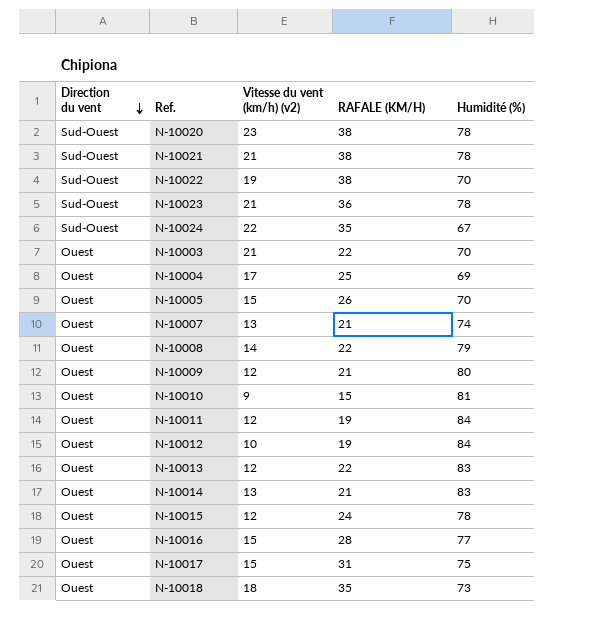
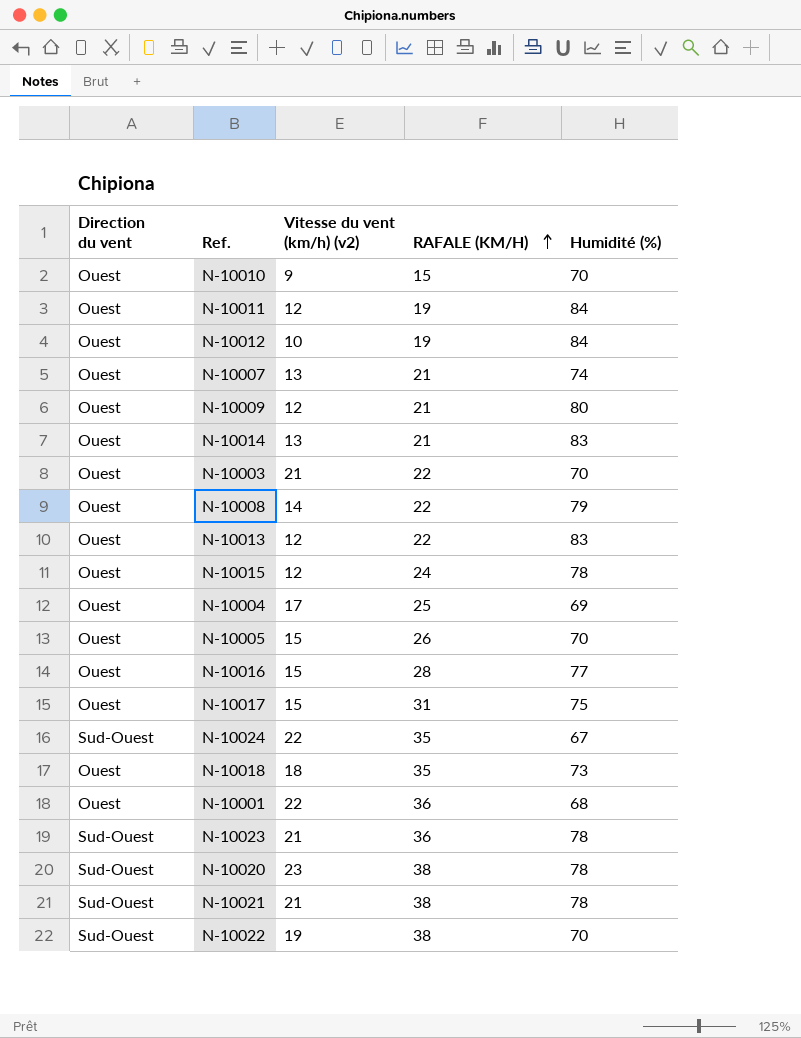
row order: Direction du vent descending -> RAFALE (KM/H) ascending
N-10010 | Humidité (%): 81 -> 70
row N-10001: none -> Ouest | 22 | 36 | 68

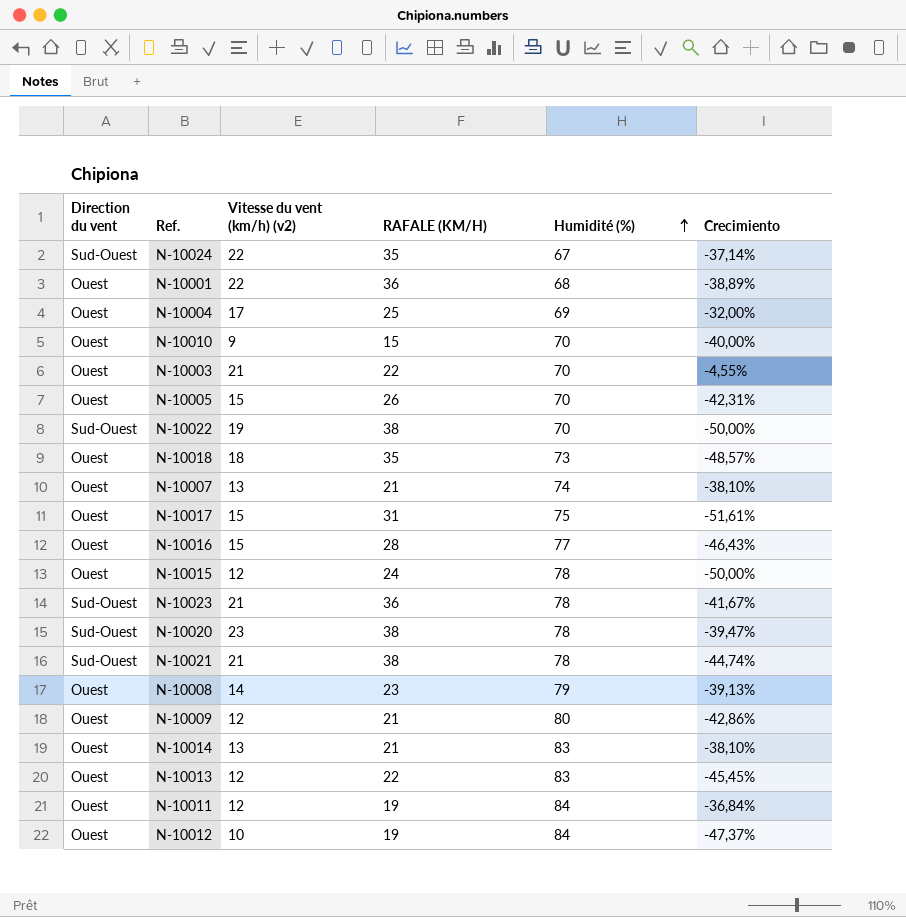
row order: RAFALE (KM/H) ascending -> Humidité (%) ascending
column Crecimiento | formula: none -> ([Vitesse du vent (km/h) (v2)] - [RAFALE (KM/H)]) / [RAFALE (KM/H)]
N-10008 | RAFALE (KM/H): 22 -> 23

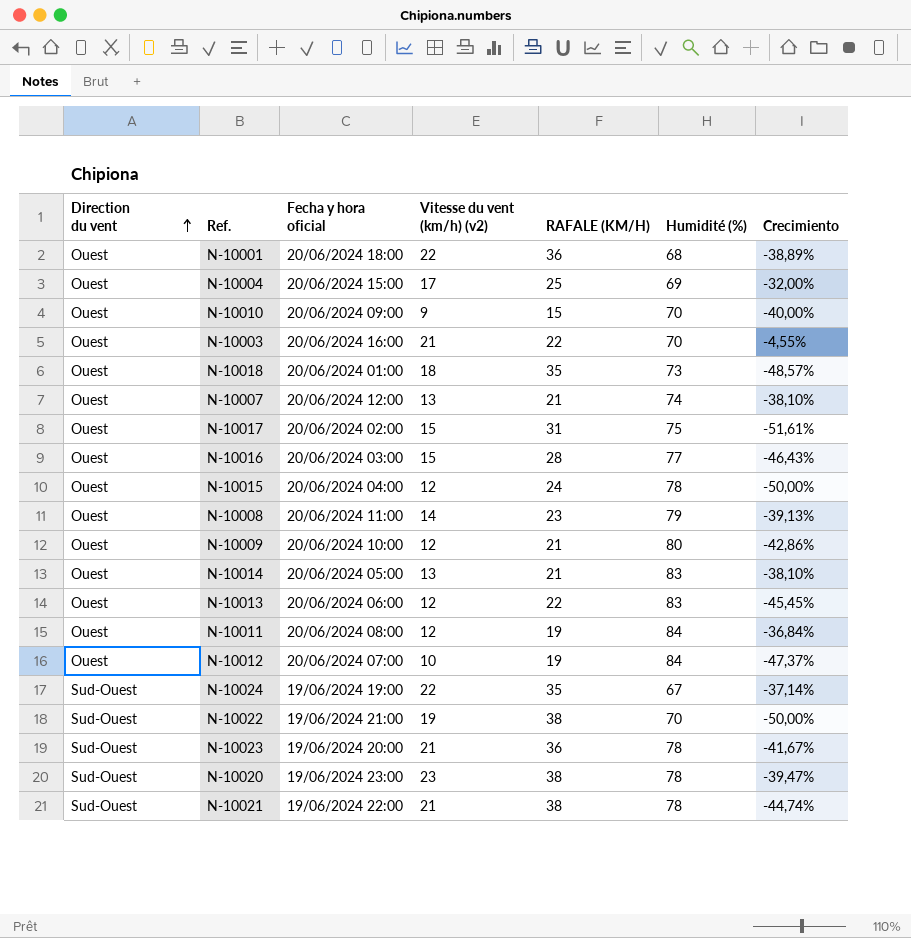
row order: Humidité (%) ascending -> Direction du vent ascending
column Fecha y hora oficial | position: none -> 3
row N-10005: Ouest | 15 | 26 | 70 | -42,31% -> none

